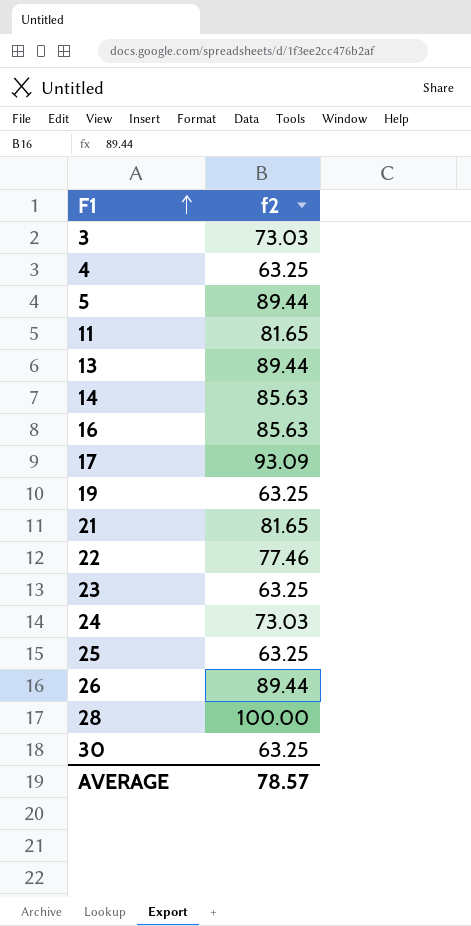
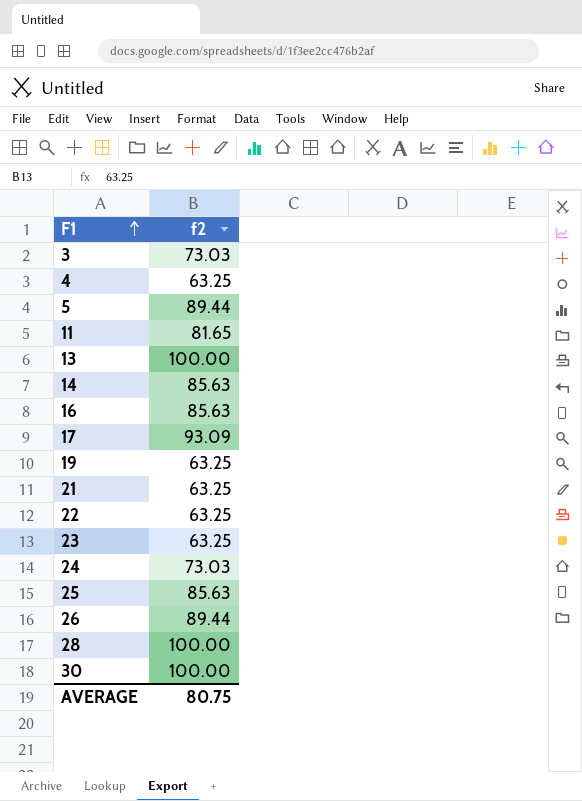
13 | f2: 89.44 -> 100.00
21 | f2: 81.65 -> 63.25
22 | f2: 77.46 -> 63.25
25 | f2: 63.25 -> 85.63
30 | f2: 63.25 -> 100.00
AVERAGE | f2: 78.57 -> 80.75

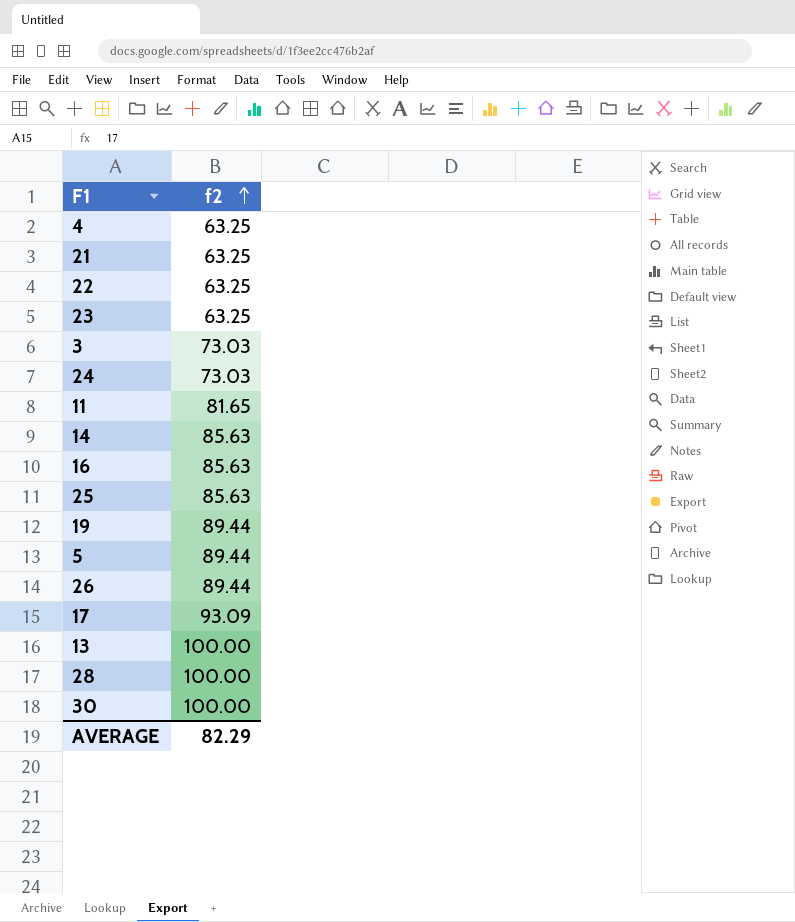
row order: F1 ascending -> f2 ascending
19 | f2: 63.25 -> 89.44
AVERAGE | f2: 80.75 -> 82.29

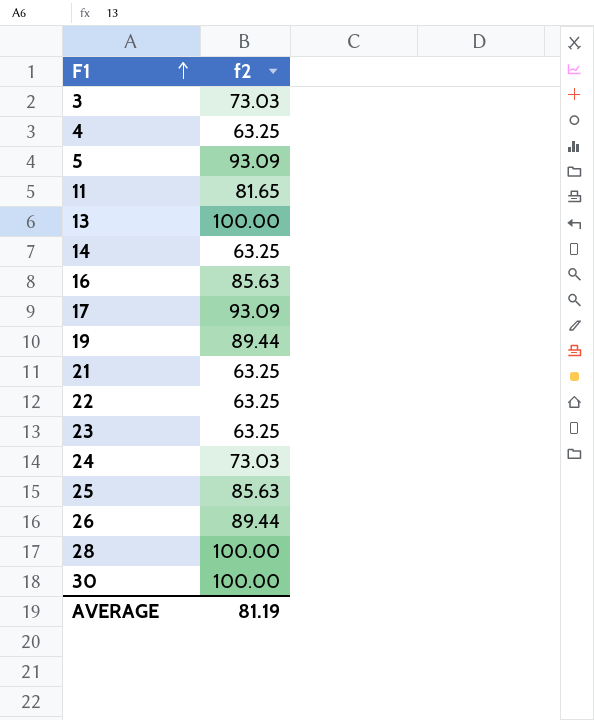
row order: f2 ascending -> F1 ascending
5 | f2: 89.44 -> 93.09
14 | f2: 85.63 -> 63.25
AVERAGE | f2: 82.29 -> 81.19

